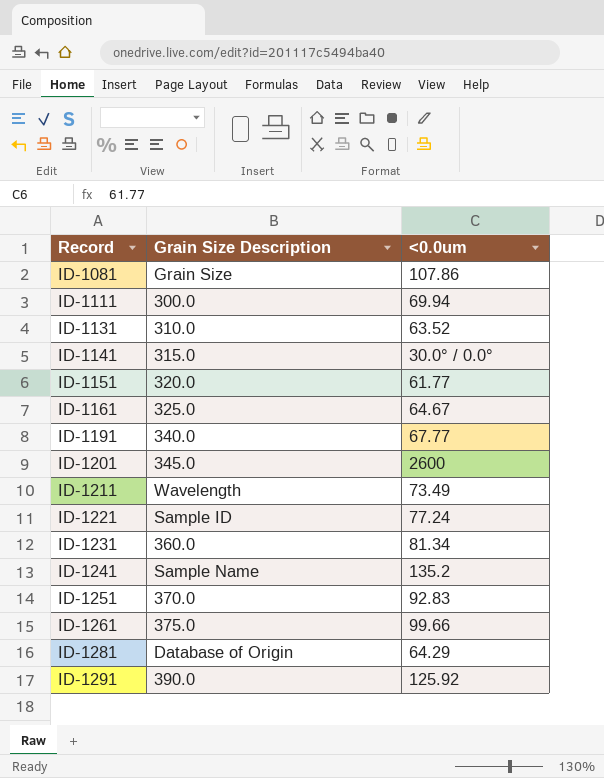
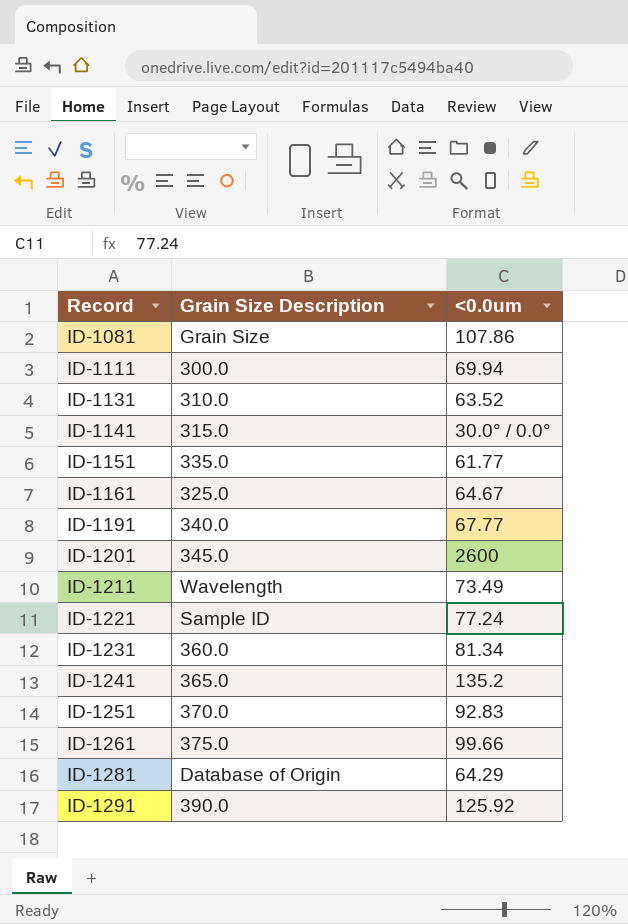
ID-1151 | Grain Size Description: 320.0 -> 335.0
ID-1241 | Grain Size Description: Sample Name -> 365.0

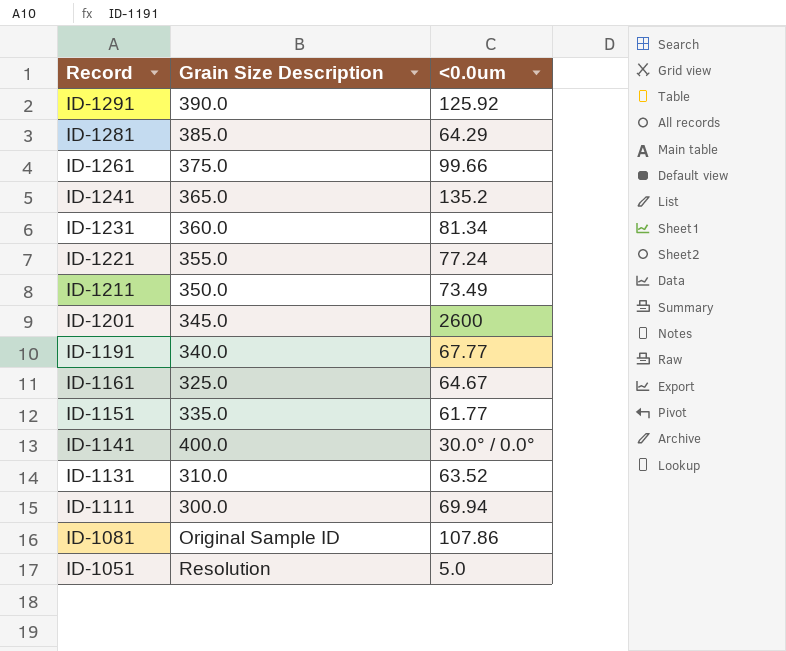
row order: Record ascending -> Record descending
row ID-1251: 370.0 | 92.83 -> none
ID-1281 | Grain Size Description: Database of Origin -> 385.0
ID-1221 | Grain Size Description: Sample ID -> 355.0
ID-1211 | Grain Size Description: Wavelength -> 350.0
ID-1141 | Grain Size Description: 315.0 -> 400.0
ID-1081 | Grain Size Description: Grain Size -> Original Sample ID
row ID-1051: none -> Resolution | 5.0

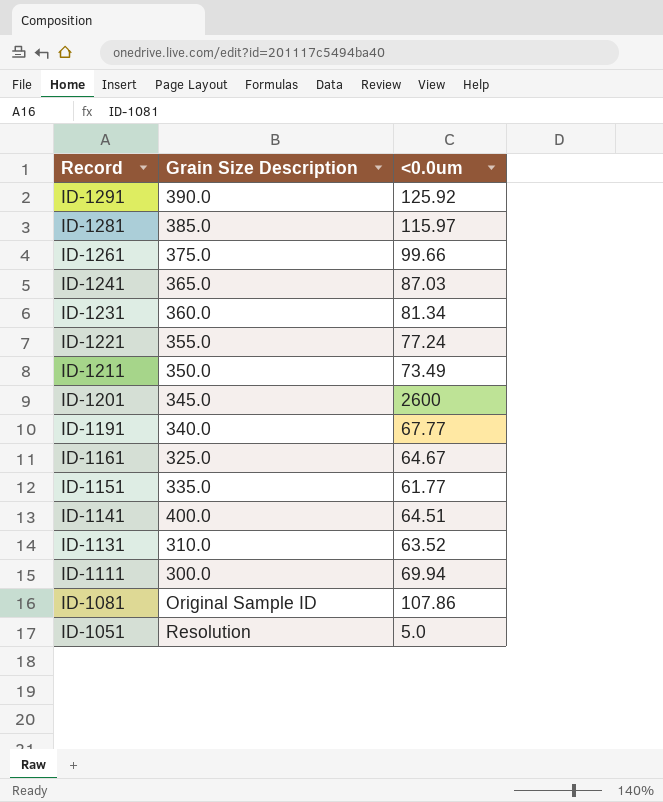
ID-1281 | <0.0um: 64.29 -> 115.97
ID-1241 | <0.0um: 135.2 -> 87.03
ID-1141 | <0.0um: 30.0° / 0.0° -> 64.51

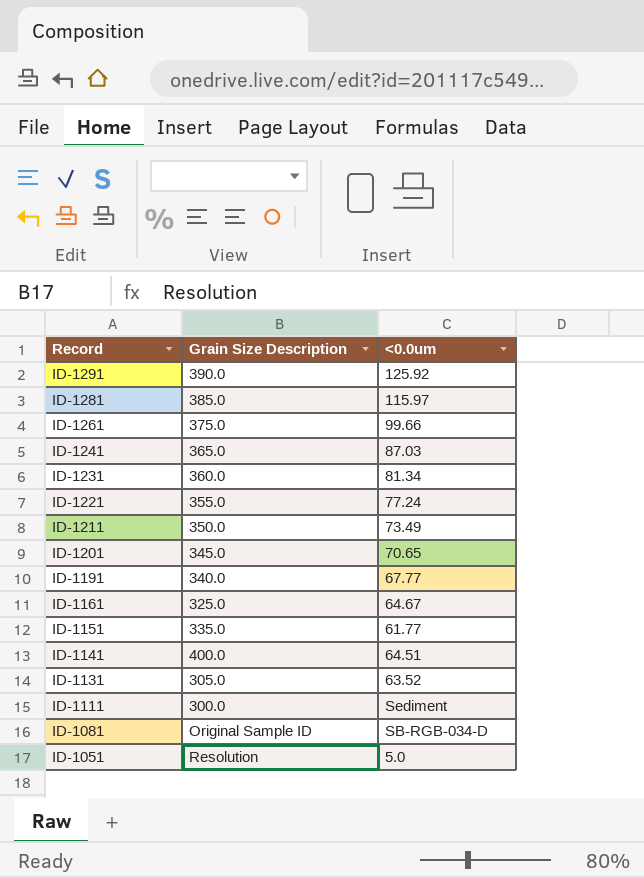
ID-1201 | <0.0um: 2600 -> 70.65
ID-1131 | Grain Size Description: 310.0 -> 305.0
ID-1111 | <0.0um: 69.94 -> Sediment
ID-1081 | <0.0um: 107.86 -> SB-RGB-034-D

